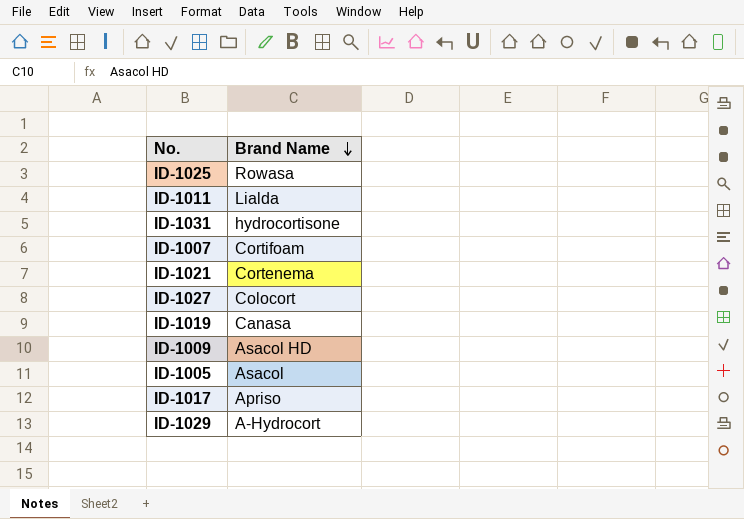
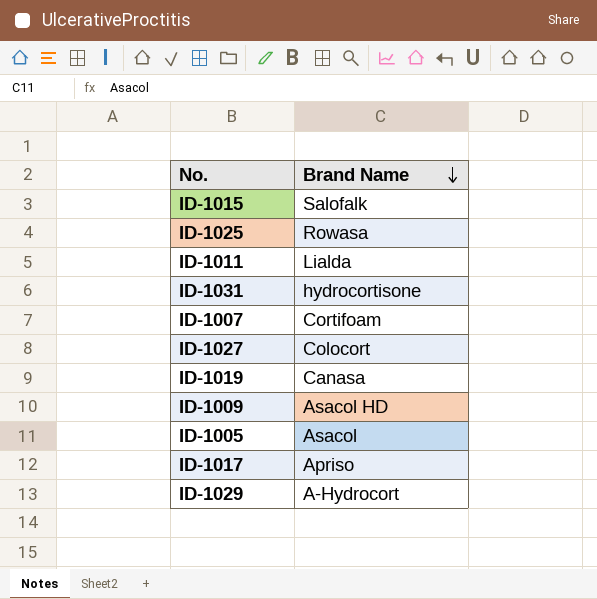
row ID-1021: Cortenema -> none
row ID-1015: none -> Salofalk

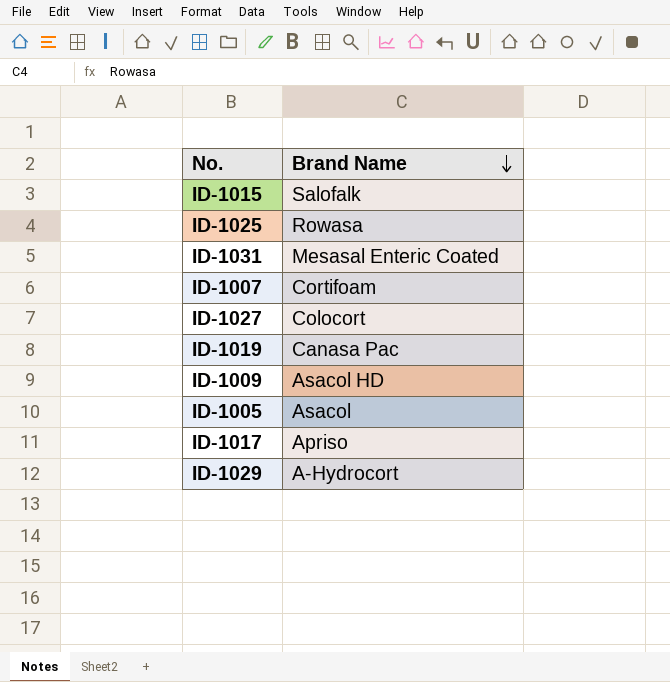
row ID-1011: Lialda -> none
ID-1031 | Brand Name: hydrocortisone -> Mesasal Enteric Coated
ID-1019 | Brand Name: Canasa -> Canasa Pac

